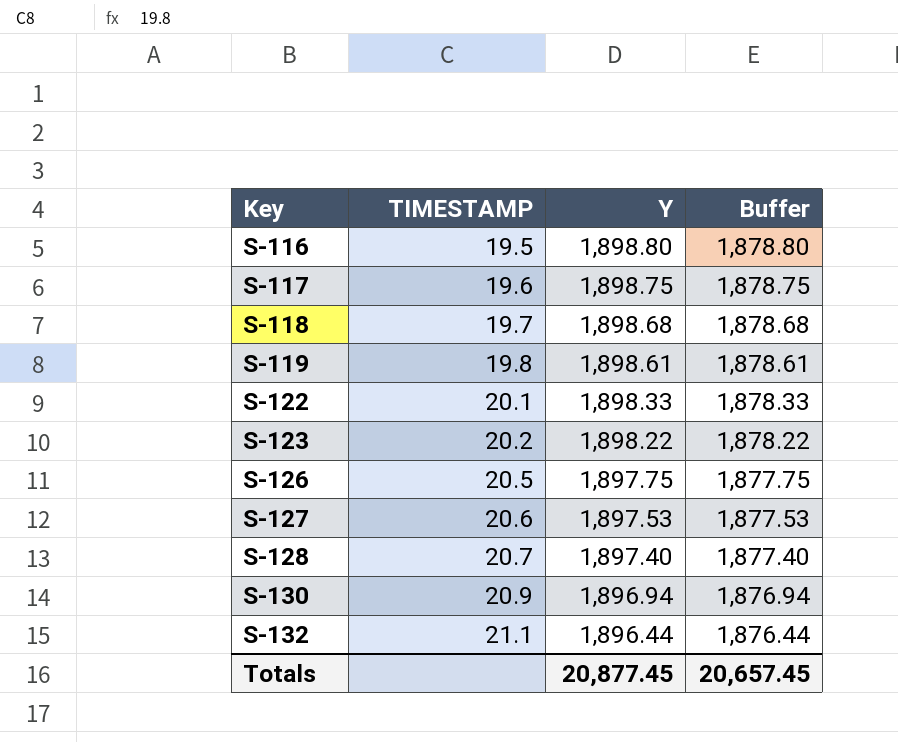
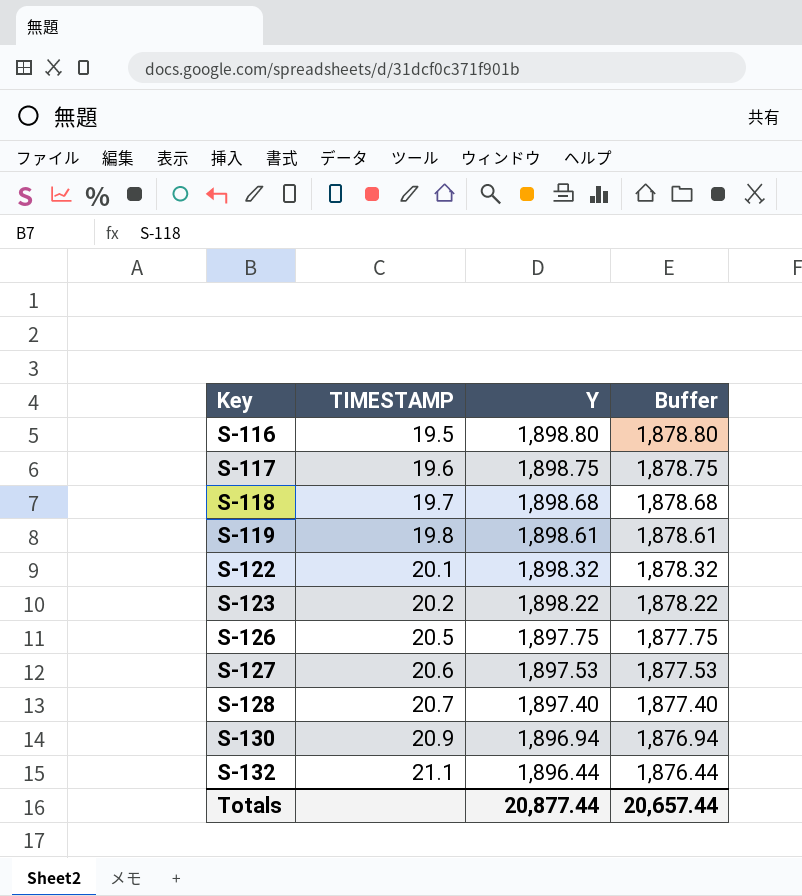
S-122 | Y: 1,898.33 -> 1,898.32
S-122 | Buffer: 1,878.33 -> 1,878.32
Totals | Y: 20,877.45 -> 20,877.44
Totals | Buffer: 20,657.45 -> 20,657.44

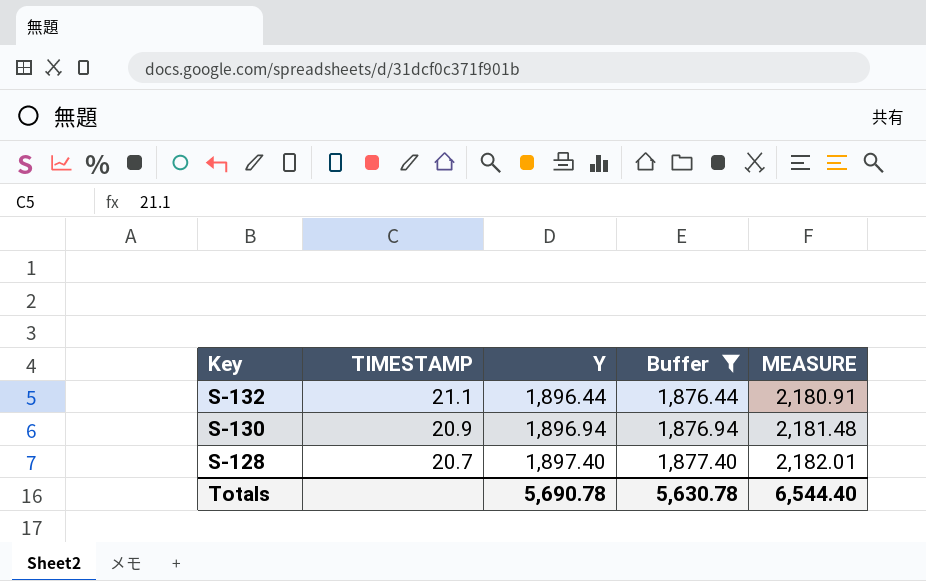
filter: none -> Buffer <= 1,877.40
row order: Key ascending -> Key descending
column MEASURE | formula: none -> [Y] * 1.15
Totals | Y: 20,877.44 -> 5,690.78
Totals | Buffer: 20,657.44 -> 5,630.78

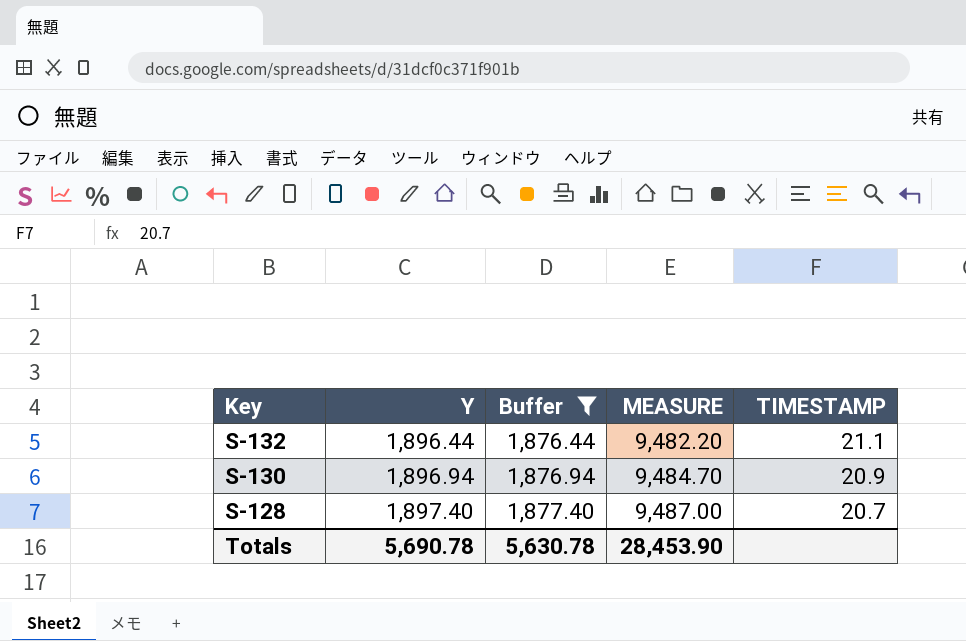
column MEASURE | formula: [Y] * 1.15 -> [Y] * 5
column TIMESTAMP | position: 2 -> 5
Totals | MEASURE: 6,544.40 -> 28,453.90

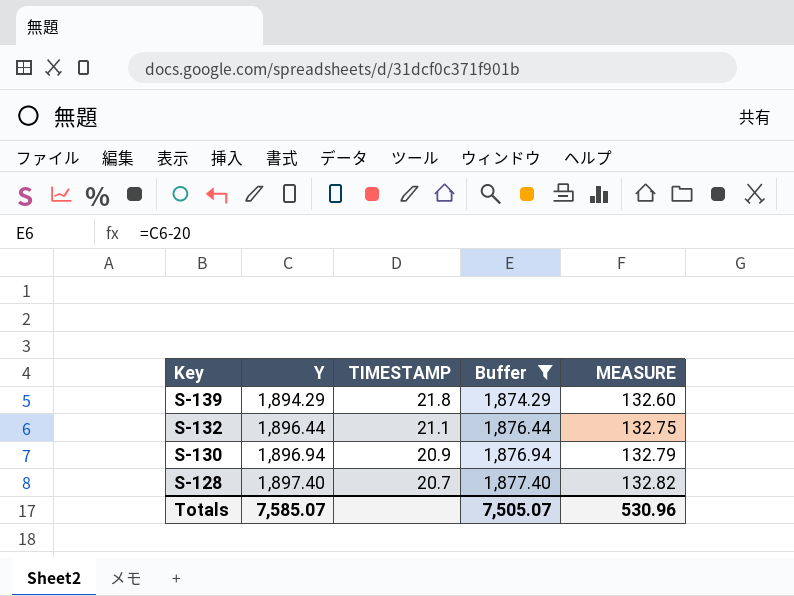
column TIMESTAMP | position: 5 -> 3
column MEASURE | formula: [Y] * 5 -> [Y] * 0.07
row S-139: none -> 1,894.29 | 21.8 | 1,874.29 | 132.60
Totals | Y: 5,690.78 -> 7,585.07
Totals | Buffer: 5,630.78 -> 7,505.07
Totals | MEASURE: 28,453.90 -> 530.96

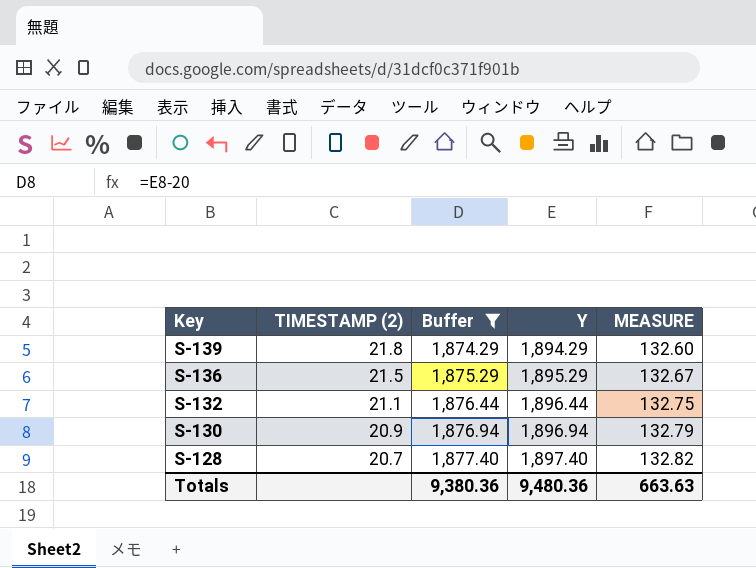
column name: TIMESTAMP -> TIMESTAMP (2)
column Y | position: 2 -> 4
row S-136: none -> 21.5 | 1,875.29 | 1,895.29 | 132.67
Totals | Buffer: 7,505.07 -> 9,380.36
Totals | Y: 7,585.07 -> 9,480.36
Totals | MEASURE: 530.96 -> 663.63

